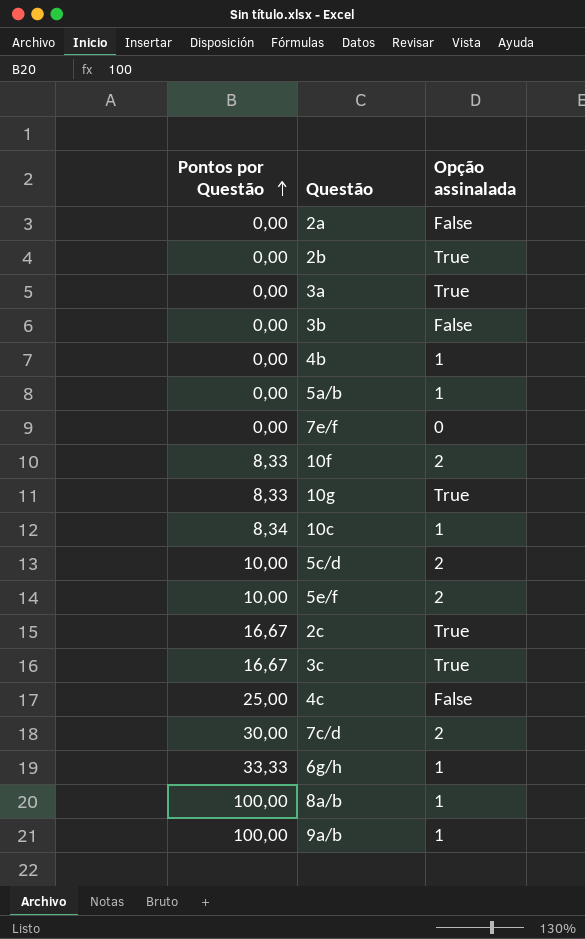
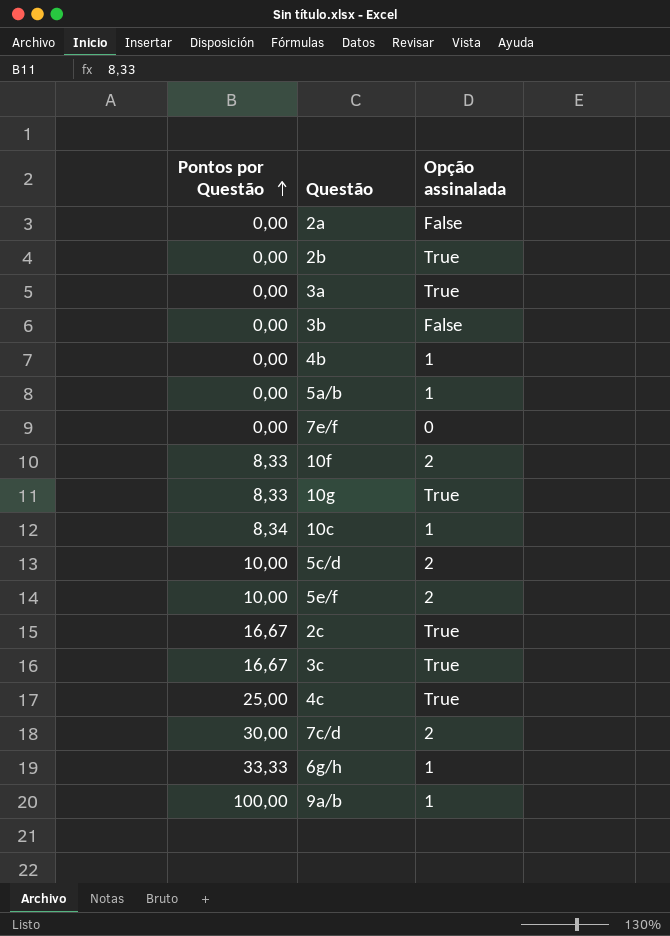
row 8a/b: 100,00 | 1 -> none
4c | Opção assinalada: False -> True

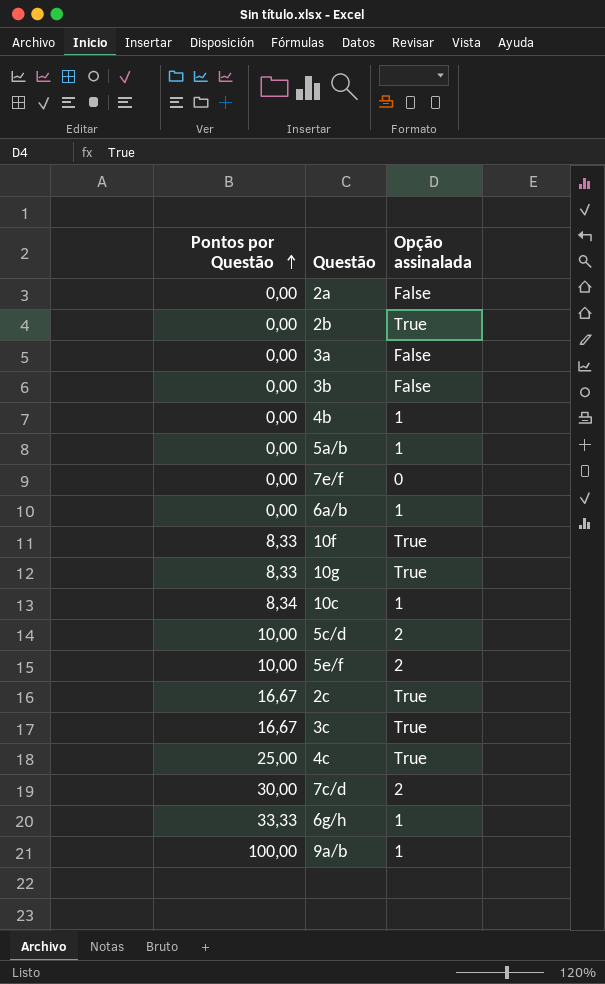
3a | Opção assinalada: True -> False
row 6a/b: none -> 0,00 | 1
10f | Opção assinalada: 2 -> True

